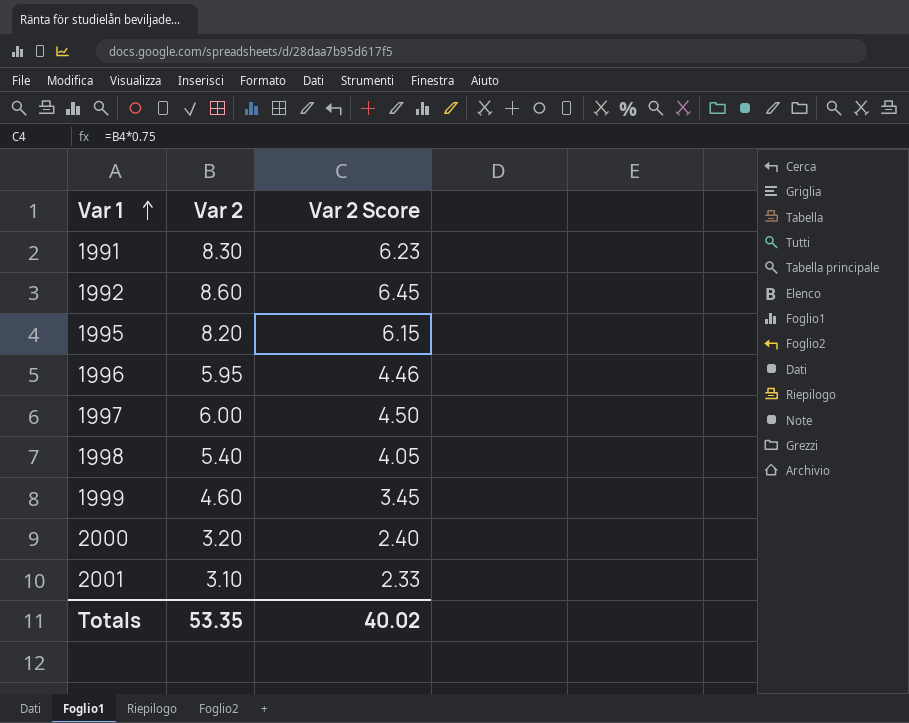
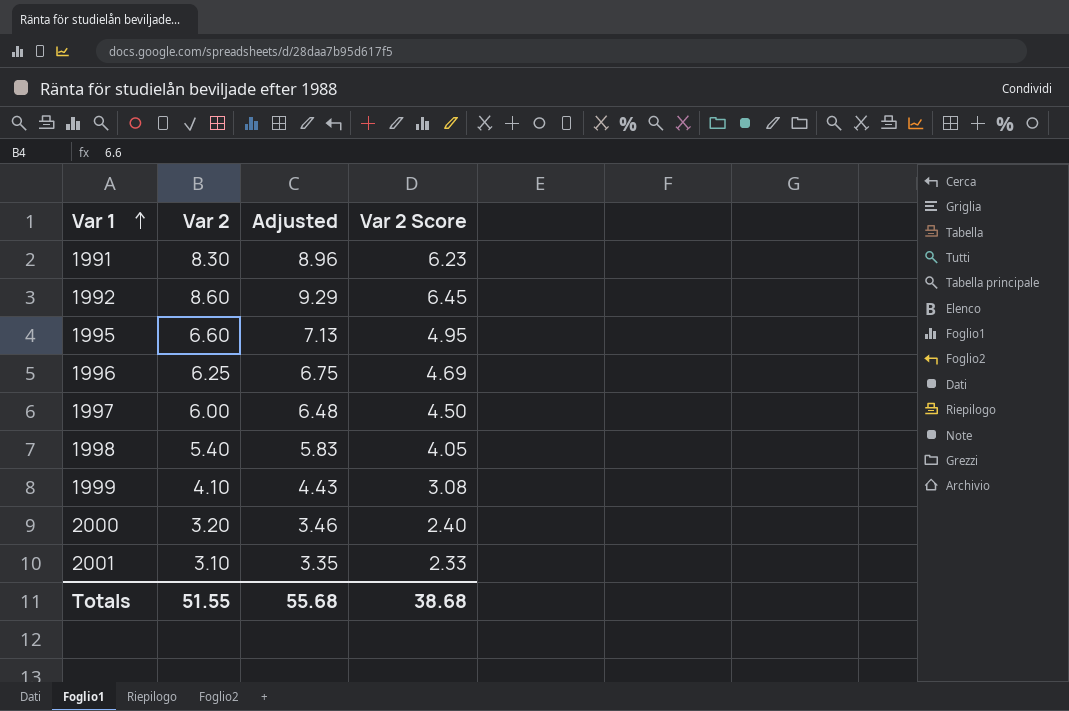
column Adjusted | formula: none -> [Var 2] * 1.08
1995 | Var 2: 8.20 -> 6.60
1995 | Var 2 Score: 6.15 -> 4.95
1996 | Var 2: 5.95 -> 6.25
1996 | Var 2 Score: 4.46 -> 4.69
1999 | Var 2: 4.60 -> 4.10
1999 | Var 2 Score: 3.45 -> 3.08
Totals | Var 2: 53.35 -> 51.55
Totals | Var 2 Score: 40.02 -> 38.68

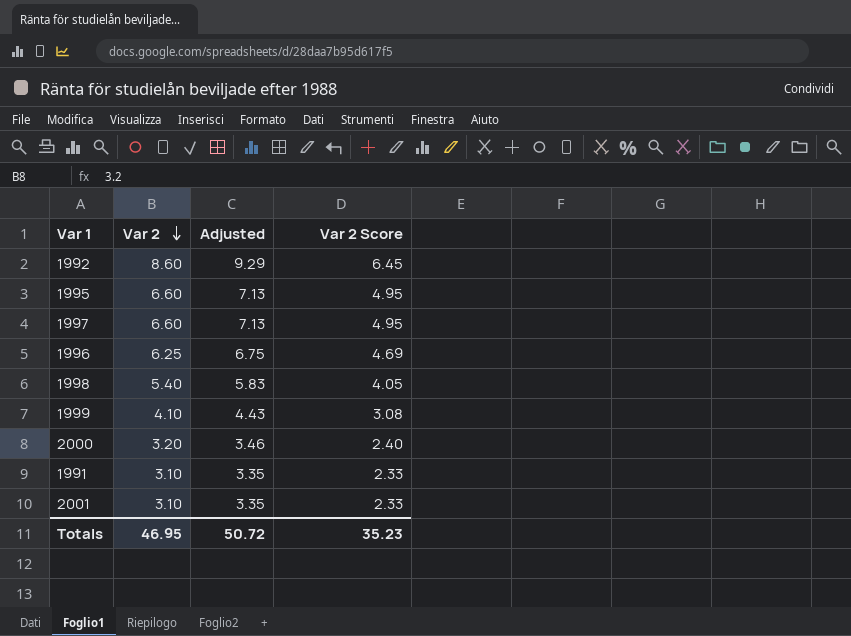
row order: Var 1 ascending -> Var 2 descending
1997 | Var 2: 6.00 -> 6.60
1997 | Adjusted: 6.48 -> 7.13
1997 | Var 2 Score: 4.50 -> 4.95
1991 | Var 2: 8.30 -> 3.10
1991 | Adjusted: 8.96 -> 3.35
1991 | Var 2 Score: 6.23 -> 2.33
Totals | Var 2: 51.55 -> 46.95
Totals | Adjusted: 55.68 -> 50.72
Totals | Var 2 Score: 38.68 -> 35.23

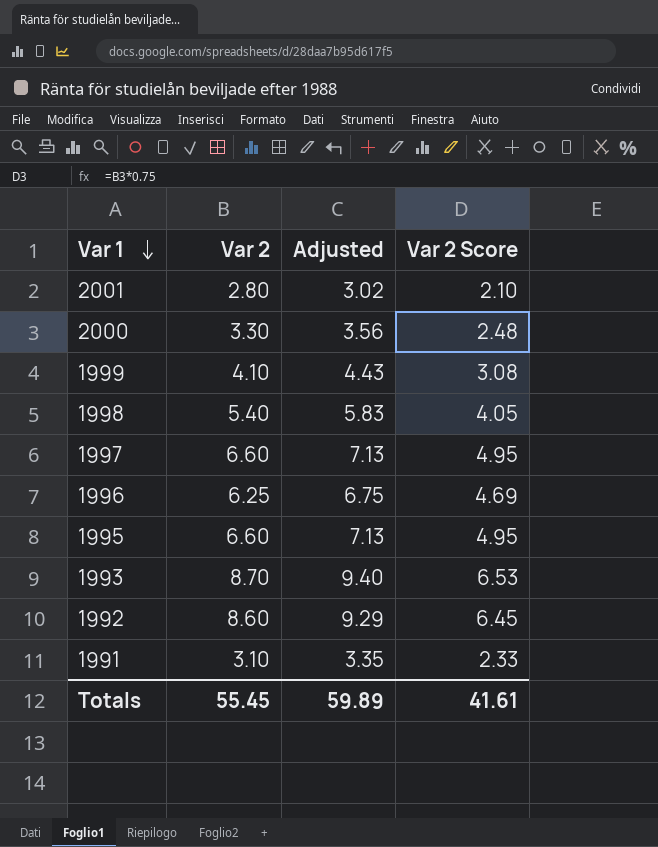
row order: Var 2 descending -> Var 1 descending
2001 | Var 2: 3.10 -> 2.80
2001 | Adjusted: 3.35 -> 3.02
2001 | Var 2 Score: 2.33 -> 2.10
2000 | Var 2: 3.20 -> 3.30
2000 | Adjusted: 3.46 -> 3.56
2000 | Var 2 Score: 2.40 -> 2.48
row 1993: none -> 8.70 | 9.40 | 6.53
Totals | Var 2: 46.95 -> 55.45
Totals | Adjusted: 50.72 -> 59.89
Totals | Var 2 Score: 35.23 -> 41.61

